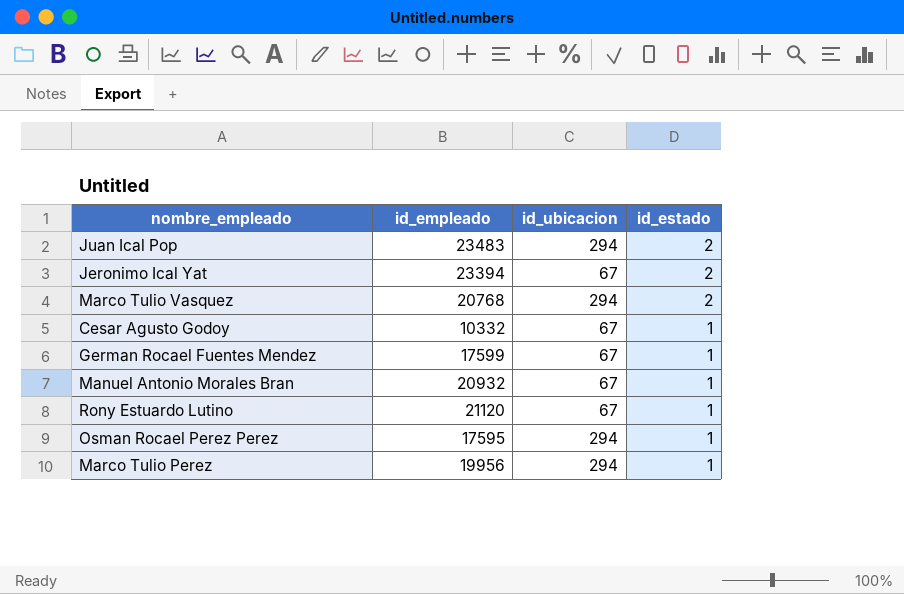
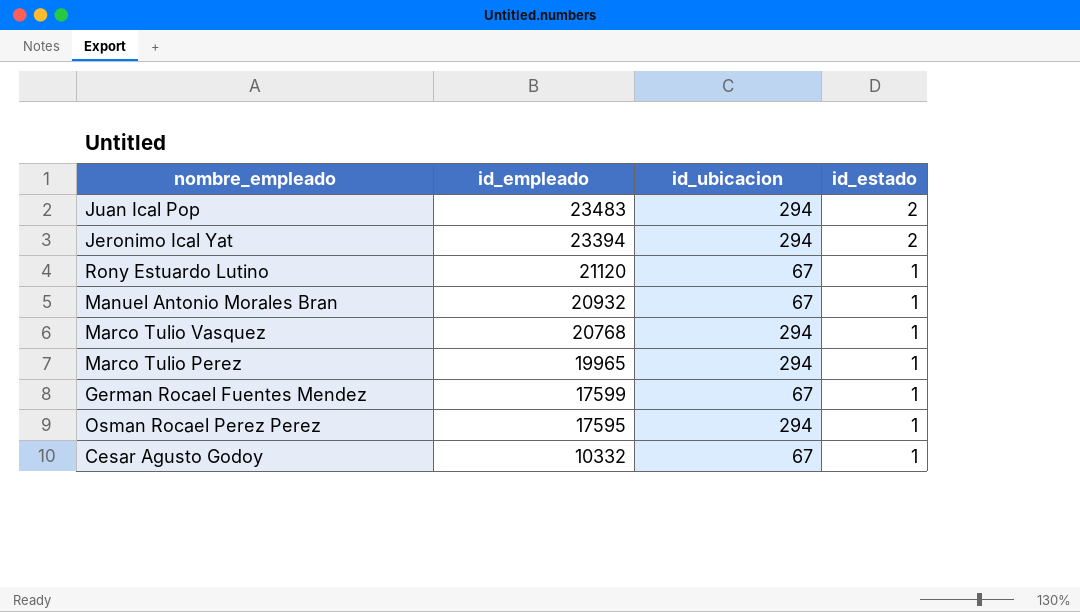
row order: id_estado descending -> id_empleado descending
Jeronimo Ical Yat | id_ubicacion: 67 -> 294
Marco Tulio Vasquez | id_estado: 2 -> 1
Marco Tulio Perez | id_empleado: 19956 -> 19965

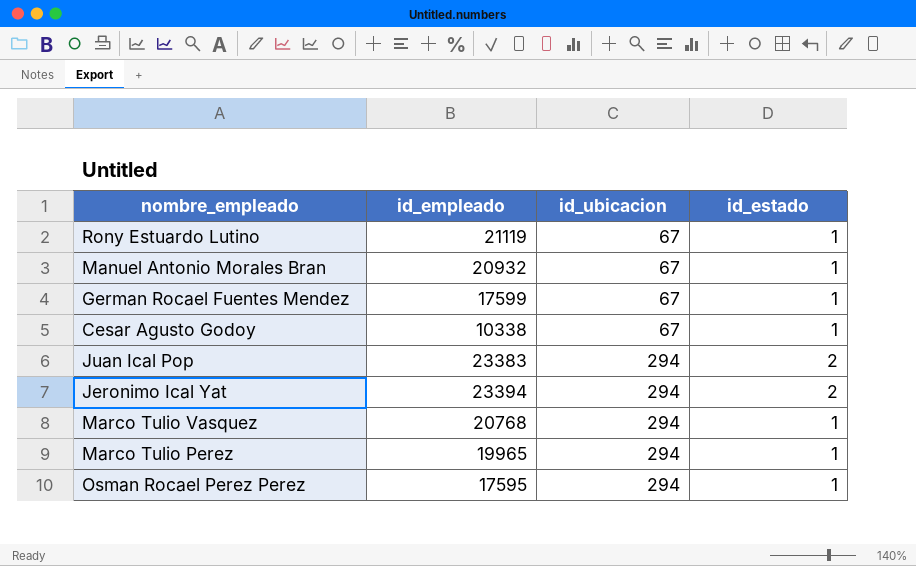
row order: id_empleado descending -> id_ubicacion ascending
Rony Estuardo Lutino | id_empleado: 21120 -> 21119
Cesar Agusto Godoy | id_empleado: 10332 -> 10338
Juan Ical Pop | id_empleado: 23483 -> 23383

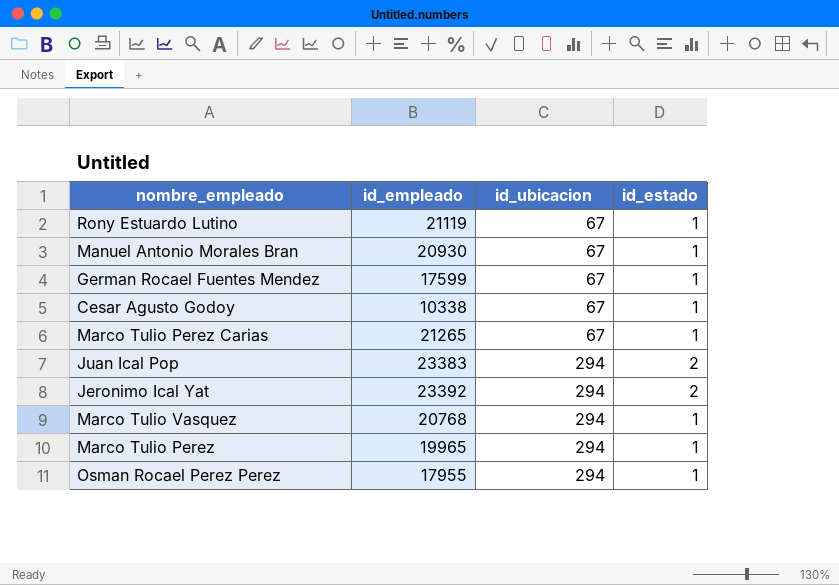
Manuel Antonio Morales Bran | id_empleado: 20932 -> 20930
row Marco Tulio Perez Carias: none -> 21265 | 67 | 1
Jeronimo Ical Yat | id_empleado: 23394 -> 23392
Osman Rocael Perez Perez | id_empleado: 17595 -> 17955

